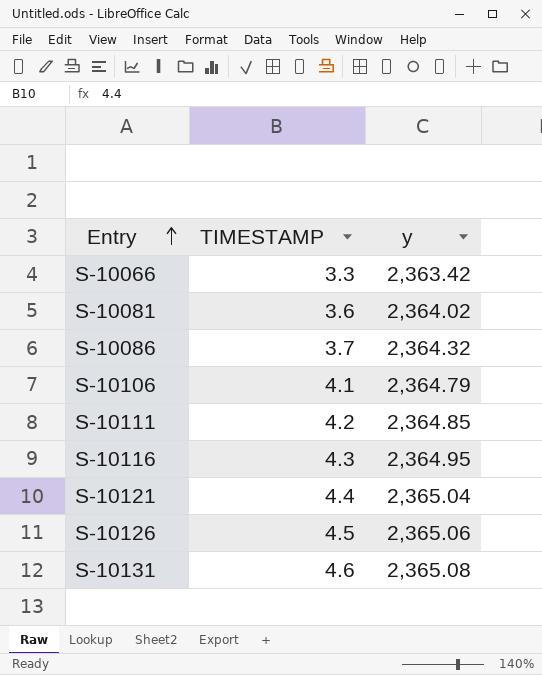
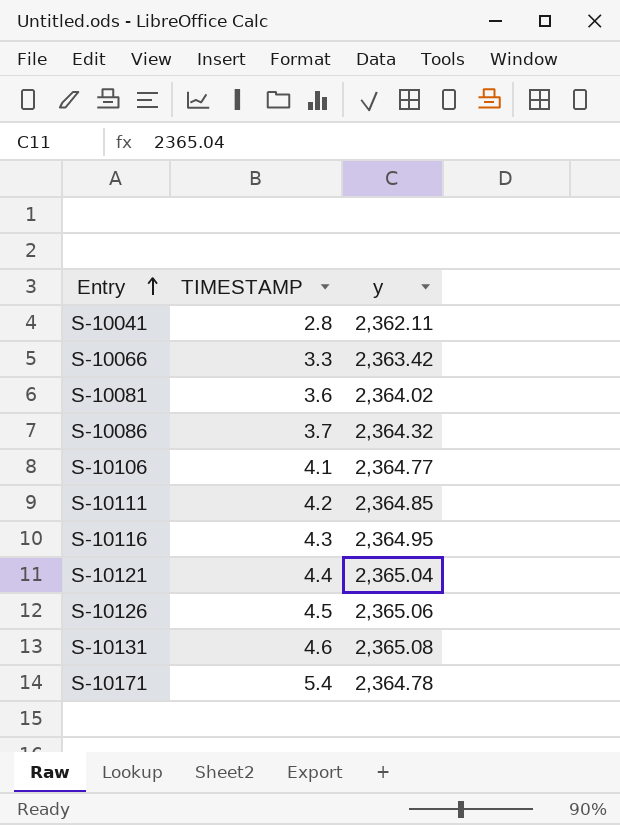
row S-10041: none -> 2.8 | 2,362.11
S-10106 | y: 2,364.79 -> 2,364.77
row S-10171: none -> 5.4 | 2,364.78

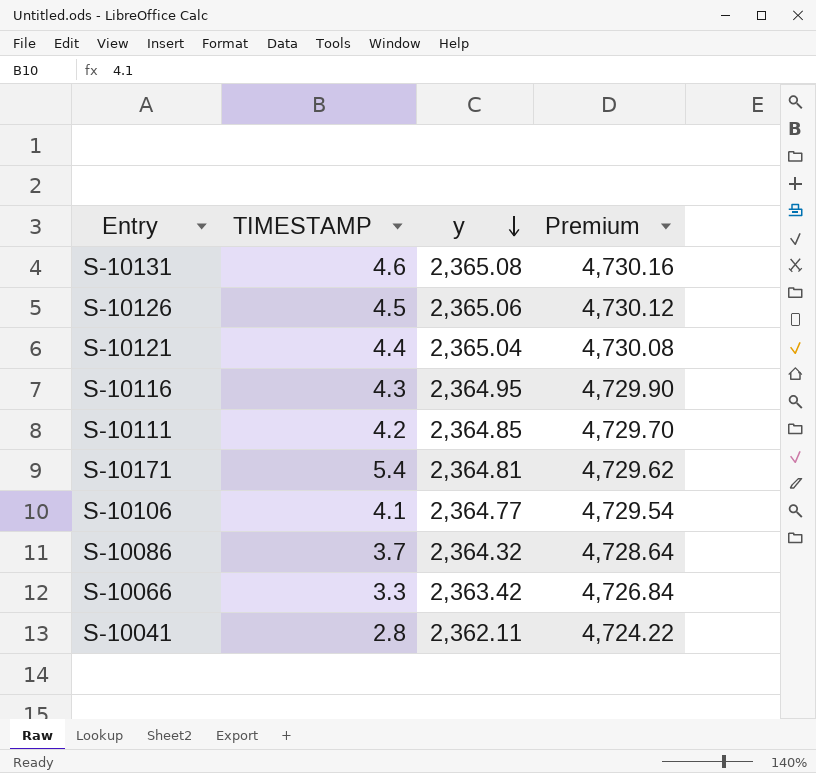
row order: Entry ascending -> y descending
column Premium | formula: none -> [y] * 2
row S-10081: 3.6 | 2,364.02 -> none
S-10171 | y: 2,364.78 -> 2,364.81

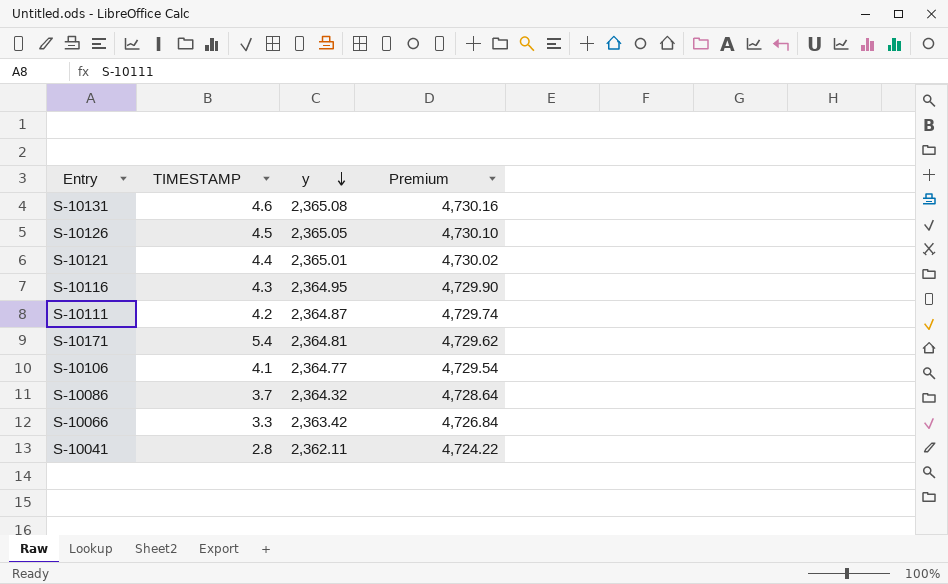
S-10126 | y: 2,365.06 -> 2,365.05
S-10126 | Premium: 4,730.12 -> 4,730.10
S-10121 | y: 2,365.04 -> 2,365.01
S-10121 | Premium: 4,730.08 -> 4,730.02
S-10111 | y: 2,364.85 -> 2,364.87
S-10111 | Premium: 4,729.70 -> 4,729.74

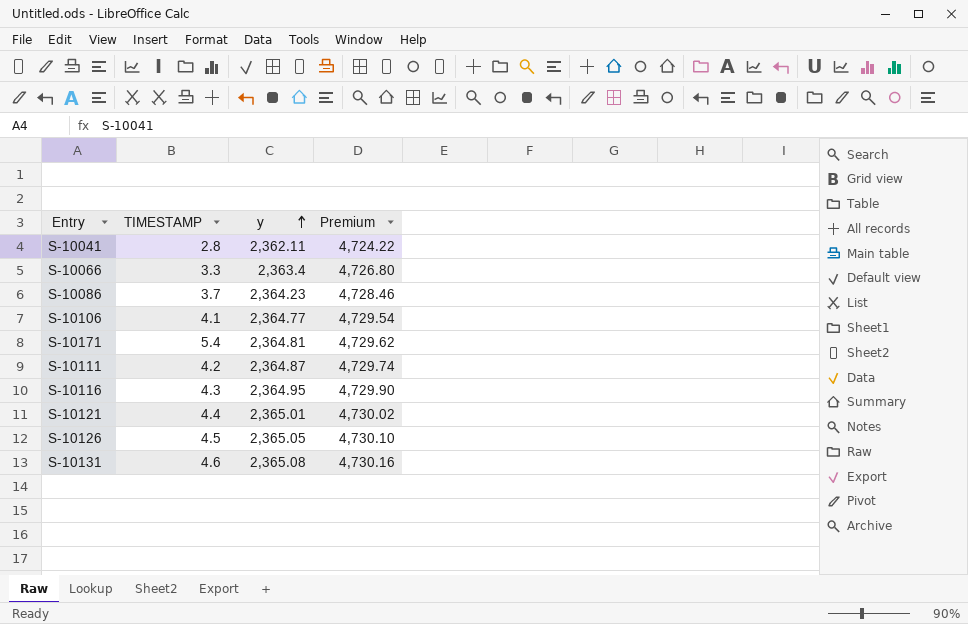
row order: y descending -> y ascending
S-10066 | y: 2,363.42 -> 2,363.4
S-10066 | Premium: 4,726.84 -> 4,726.80
S-10086 | y: 2,364.32 -> 2,364.23
S-10086 | Premium: 4,728.64 -> 4,728.46

